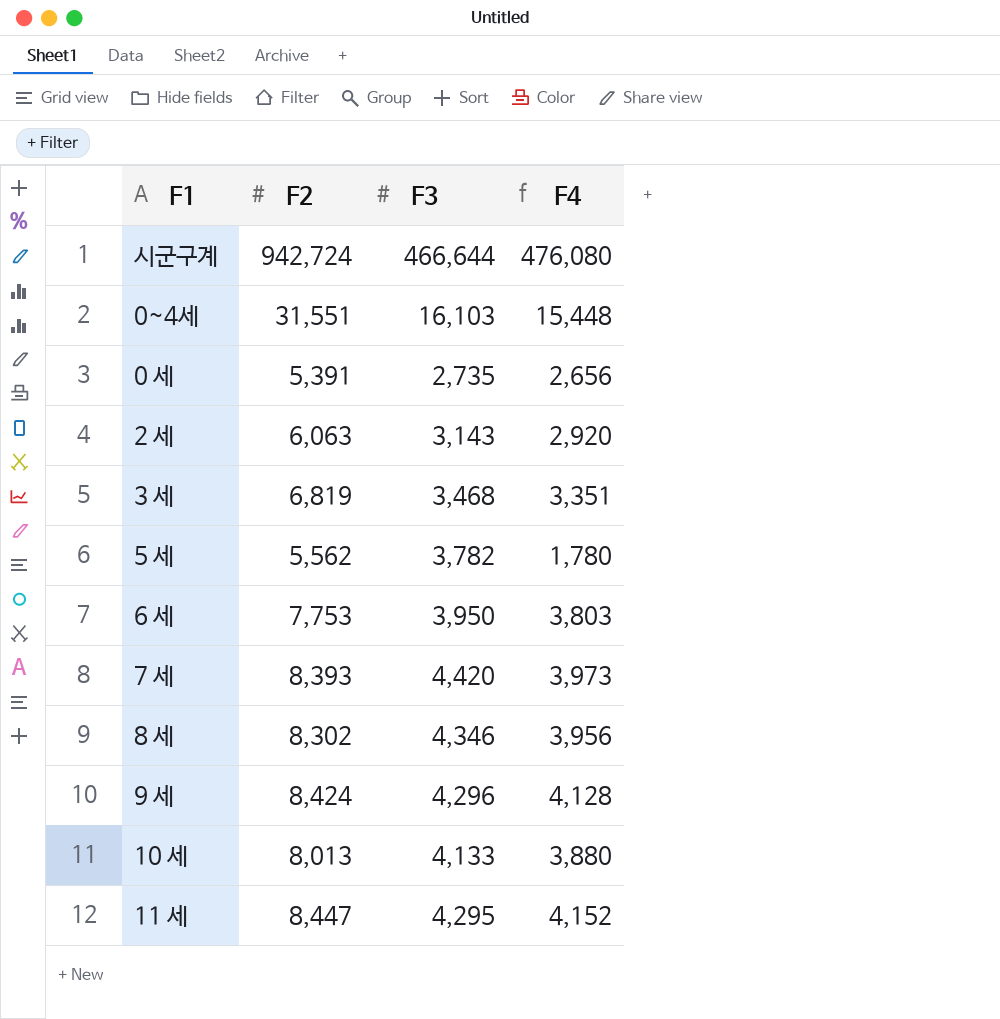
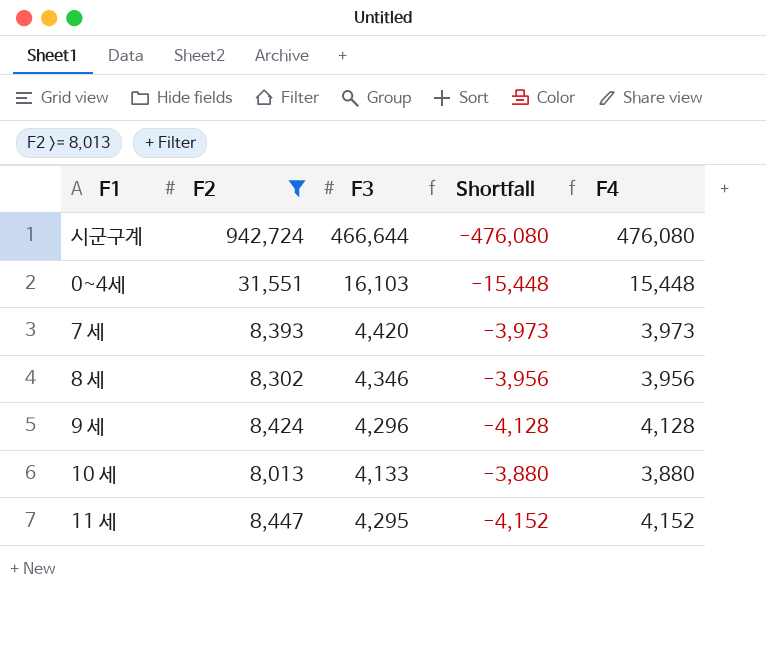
filter: none -> F2 >= 8,013
column Shortfall | formula: none -> [F3] - [F2]

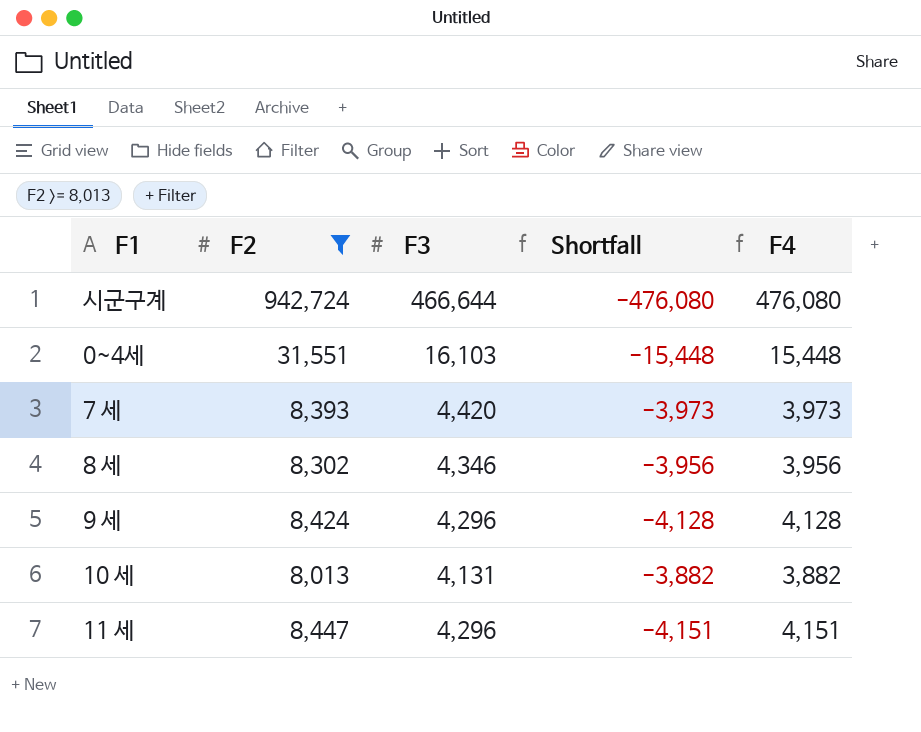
10 세 | F3: 4,133 -> 4,131
10 세 | Shortfall: -3,880 -> -3,882
10 세 | F4: 3,880 -> 3,882
11 세 | F3: 4,295 -> 4,296
11 세 | Shortfall: -4,152 -> -4,151
11 세 | F4: 4,152 -> 4,151

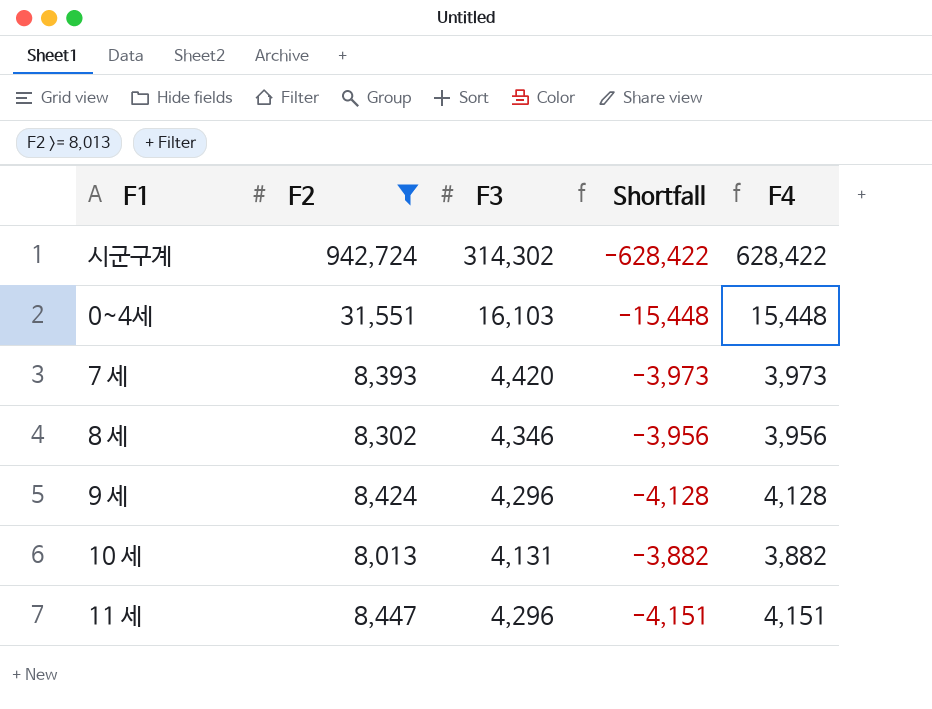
시군구계 | F3: 466,644 -> 314,302
시군구계 | Shortfall: -476,080 -> -628,422
시군구계 | F4: 476,080 -> 628,422

